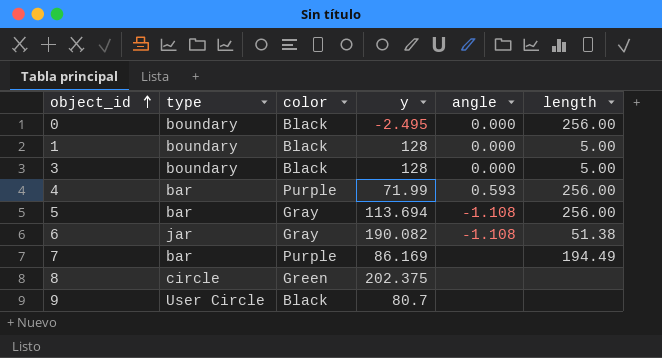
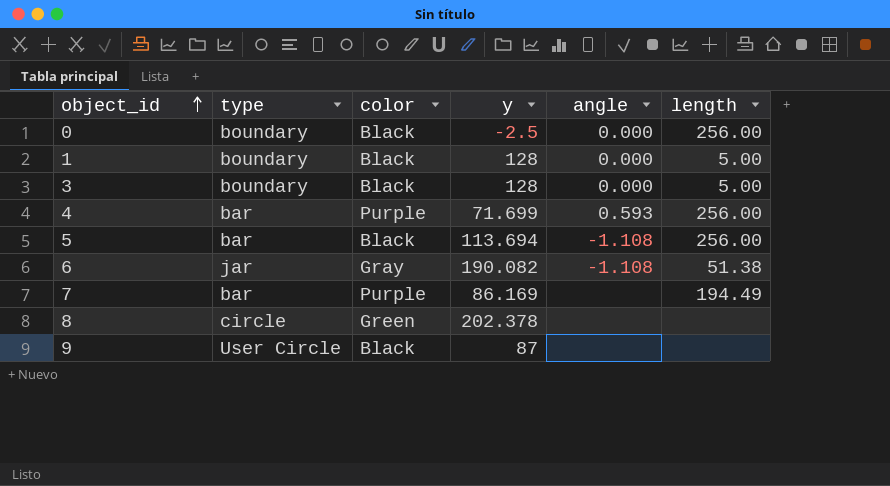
0 | y: -2.495 -> -2.5
4 | y: 71.99 -> 71.699
5 | color: Gray -> Black
8 | y: 202.375 -> 202.378
9 | y: 80.7 -> 87

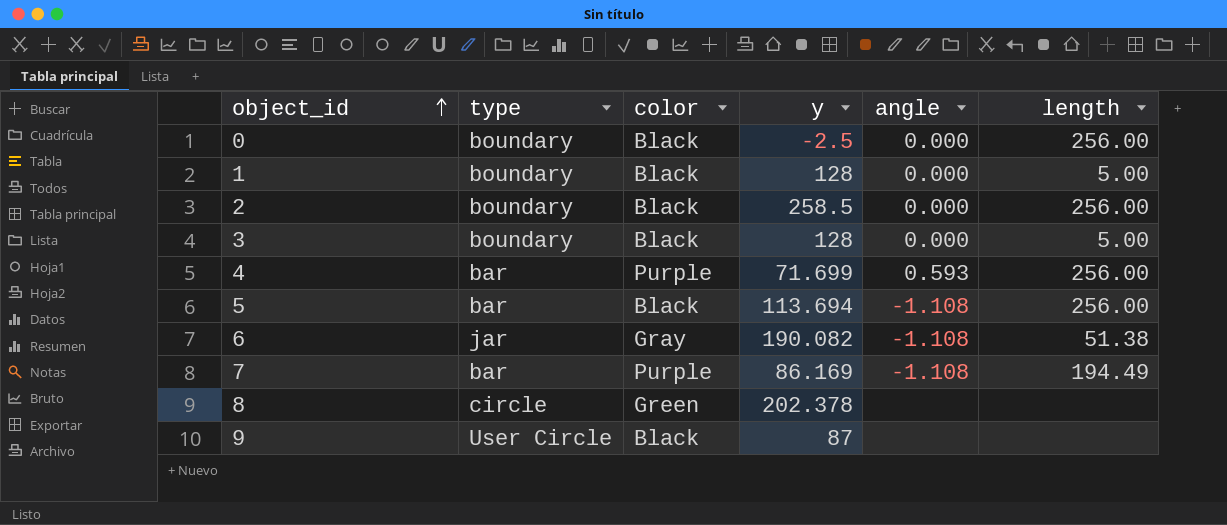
row 2: none -> boundary | Black | 258.5 | 0.000 | 256.00
7 | angle: none -> -1.108

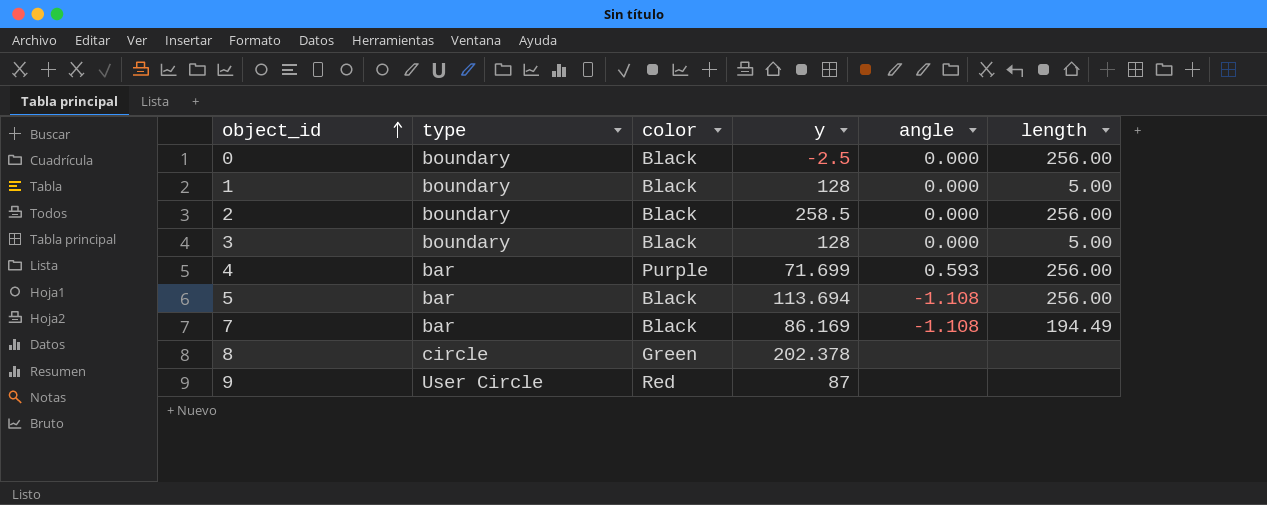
row 6: jar | Gray | 190.082 | -1.108 | 51.38 -> none
7 | color: Purple -> Black
9 | color: Black -> Red

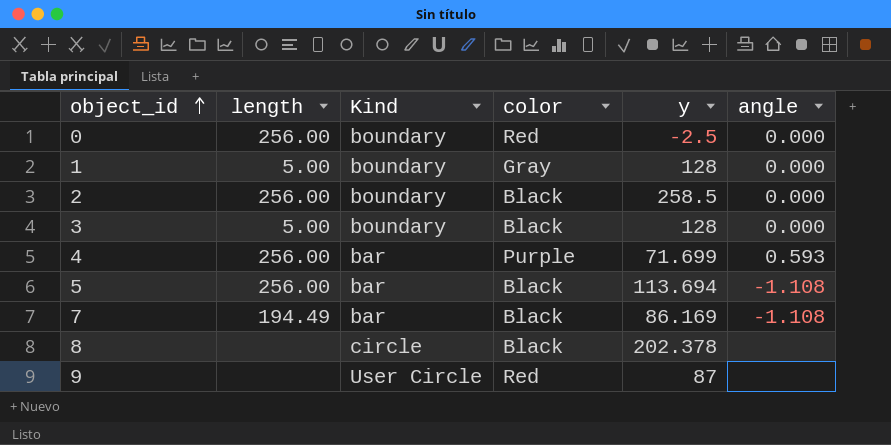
column length | position: 6 -> 2
column name: type -> Kind
0 | color: Black -> Red
1 | color: Black -> Gray
8 | color: Green -> Black

